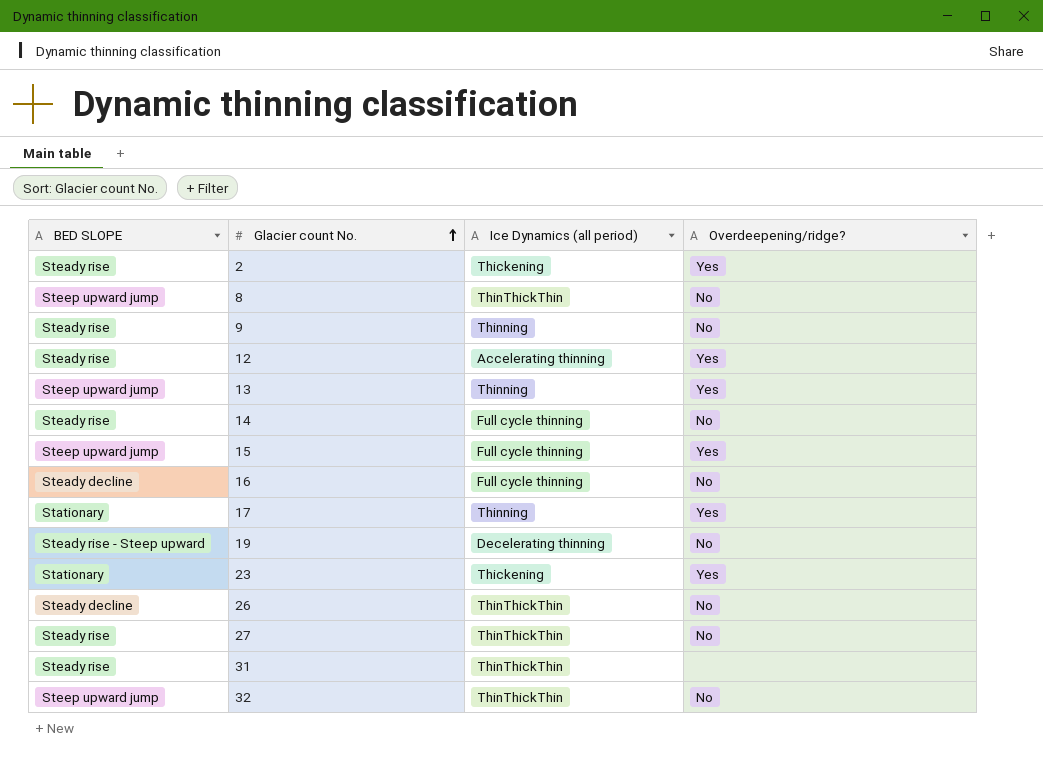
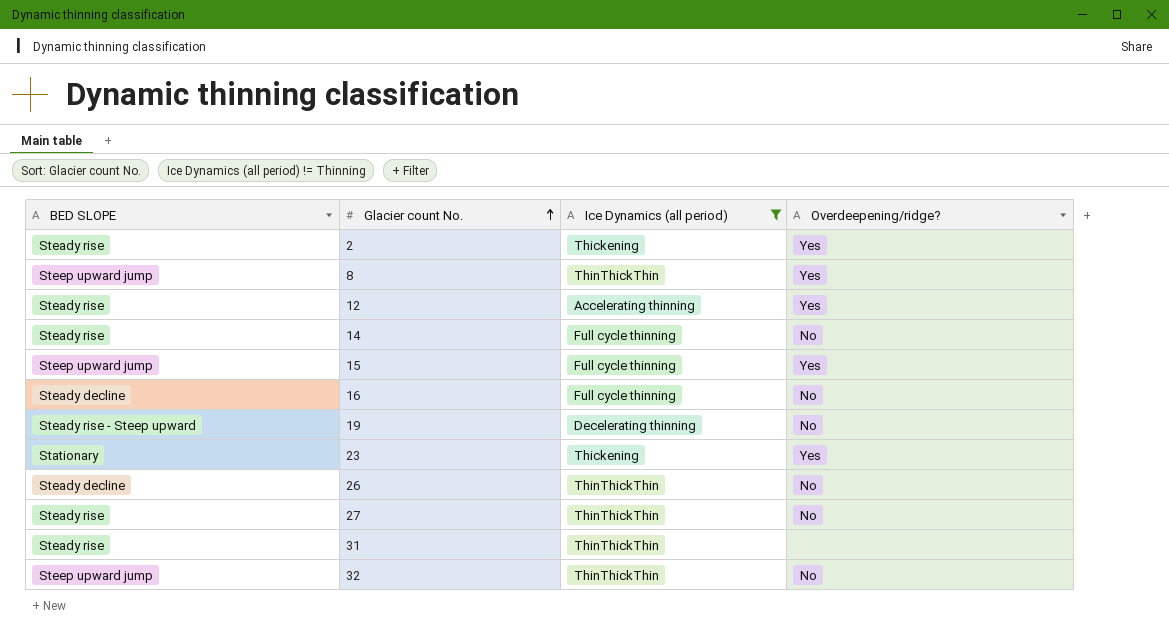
filter: none -> Ice Dynamics (all period) != Thinning
8 | Overdeepening/ridge?: No -> Yes

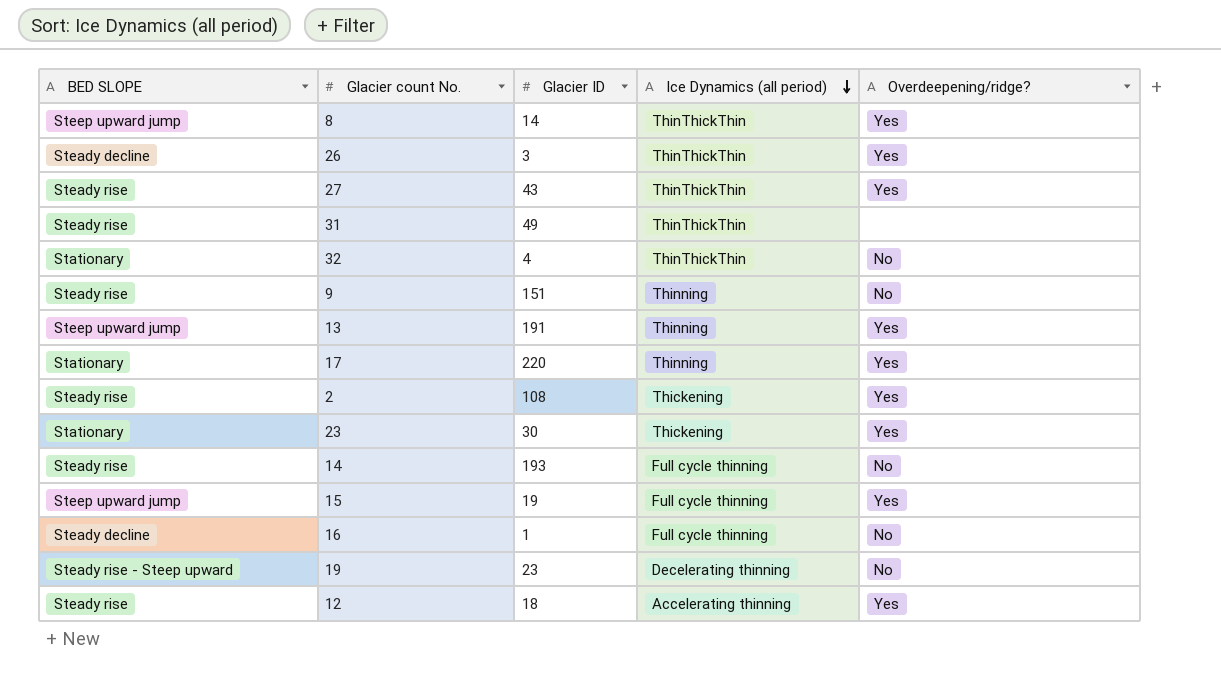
filter: Ice Dynamics (all period) != Thinning -> none
row order: Glacier count No. ascending -> Ice Dynamics (all period) descending
column Glacier ID | position: none -> 3
26 | Overdeepening/ridge?: No -> Yes
27 | Overdeepening/ridge?: No -> Yes
32 | BED SLOPE: Steep upward jump -> Stationary

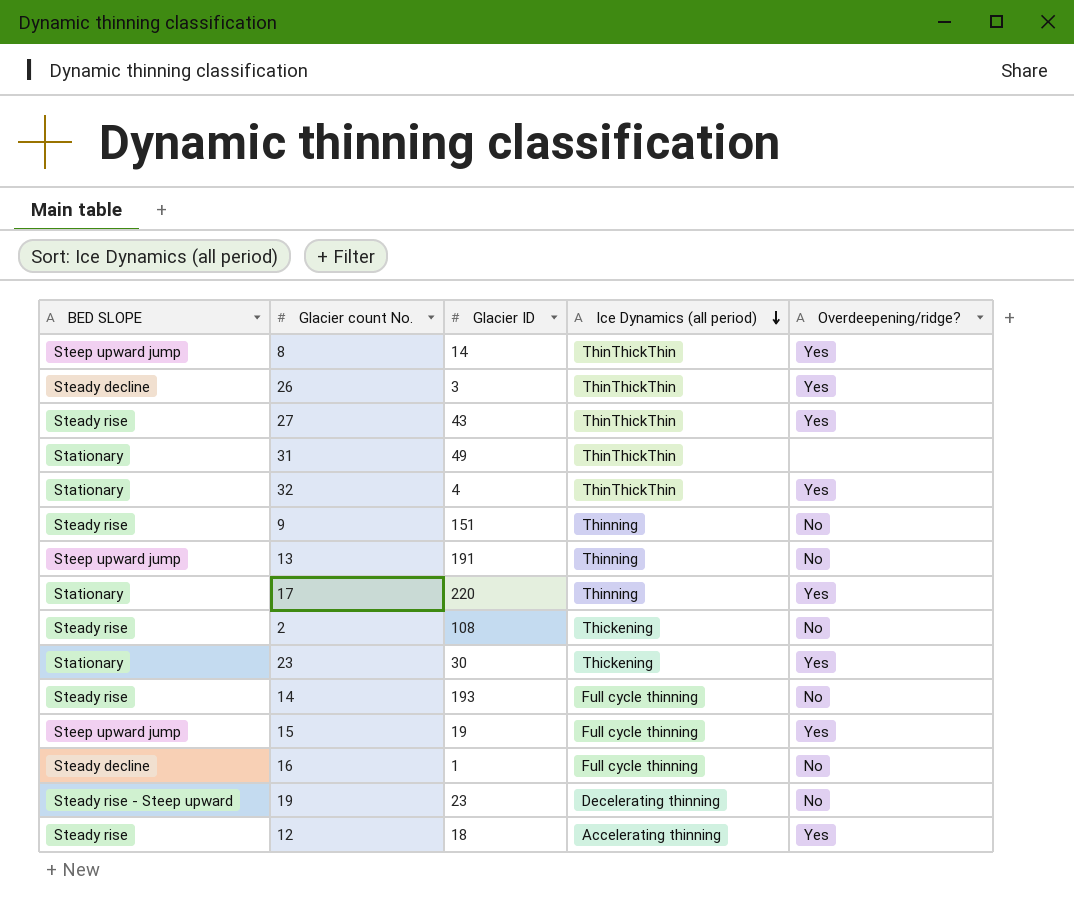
31 | BED SLOPE: Steady rise -> Stationary
32 | Overdeepening/ridge?: No -> Yes
13 | Overdeepening/ridge?: Yes -> No
2 | Overdeepening/ridge?: Yes -> No

